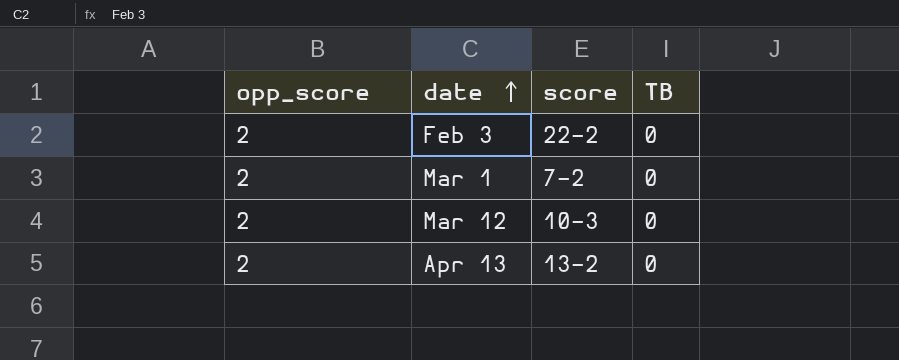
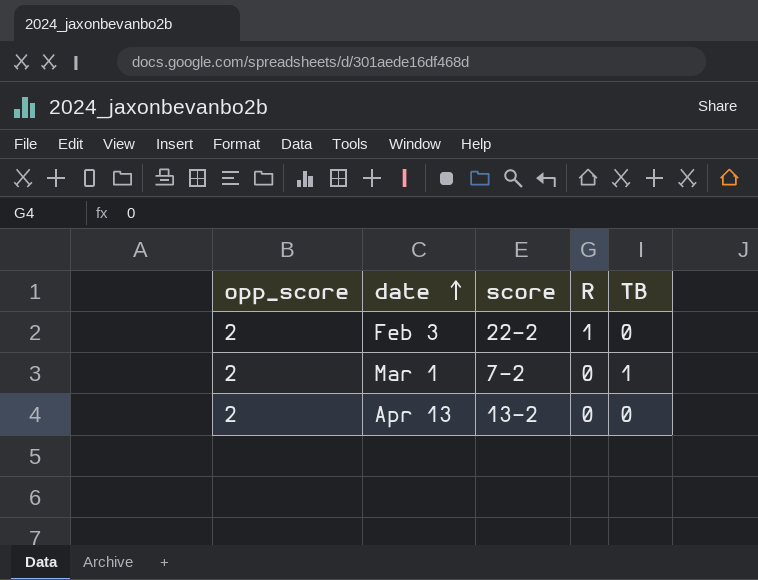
column R | position: none -> 4
row Mar 12: 2 | 10-3 | 0 -> none
Mar 1 | TB: 0 -> 1

